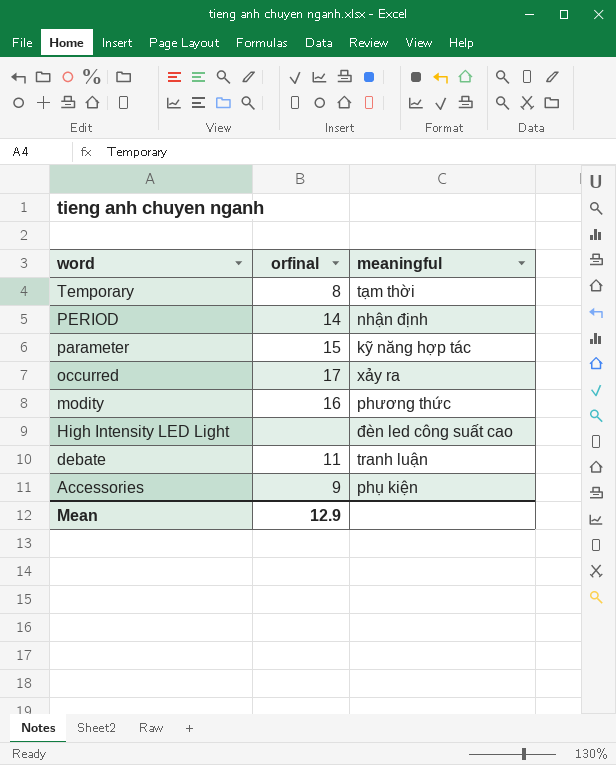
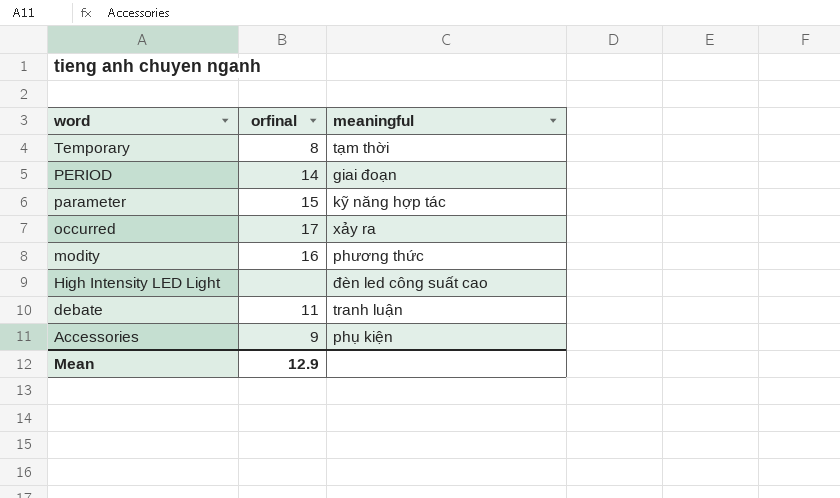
PERIOD | meaningful: nhận định -> giai đoạn

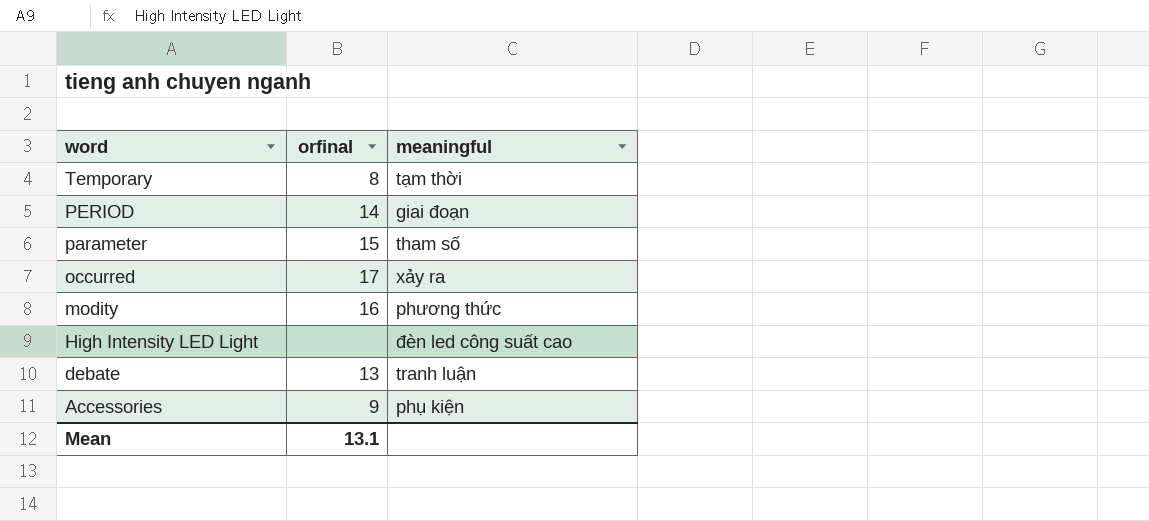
parameter | meaningful: kỹ năng hợp tác -> tham số
debate | orfinal: 11 -> 13
Mean | orfinal: 12.9 -> 13.1

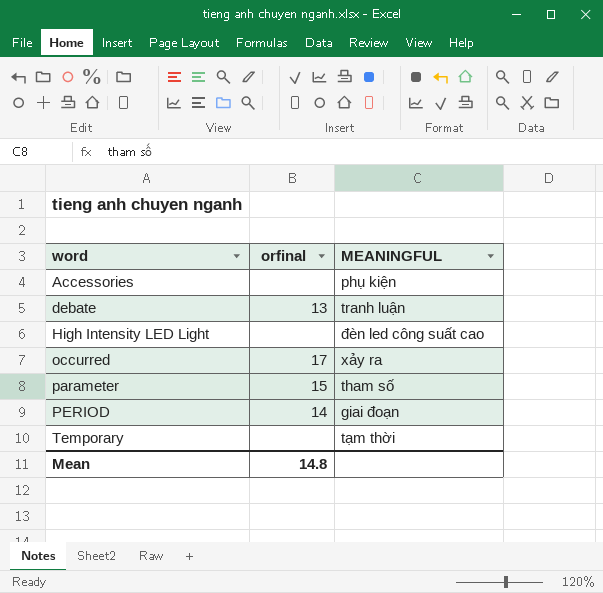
row order: word descending -> word ascending
column name: meaningful -> MEANINGFUL
row modity: 16 | phương thức -> none
Accessories | orfinal: 9 -> none
Temporary | orfinal: 8 -> none
Mean | orfinal: 13.1 -> 14.8

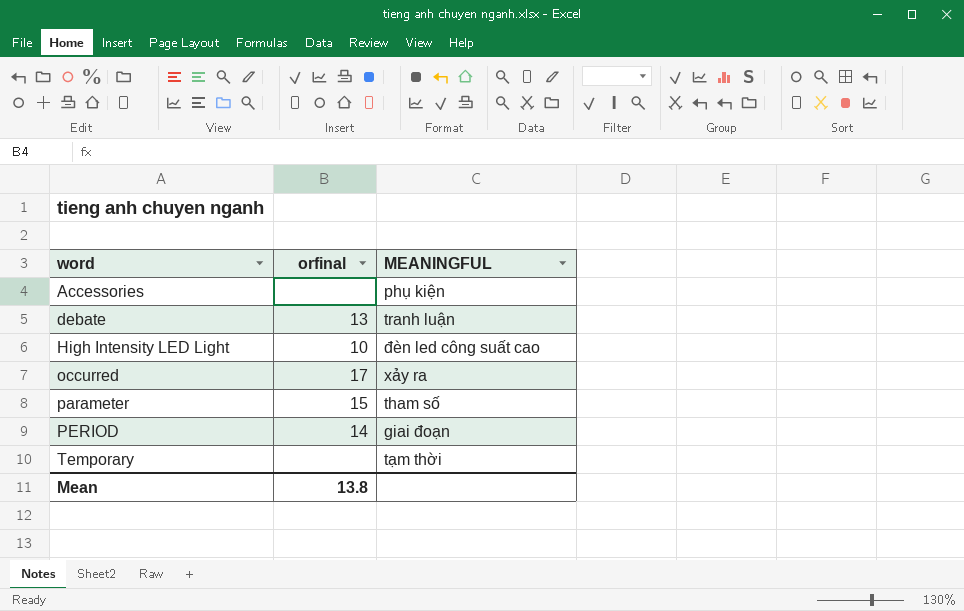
High Intensity LED Light | orfinal: none -> 10
Mean | orfinal: 14.8 -> 13.8

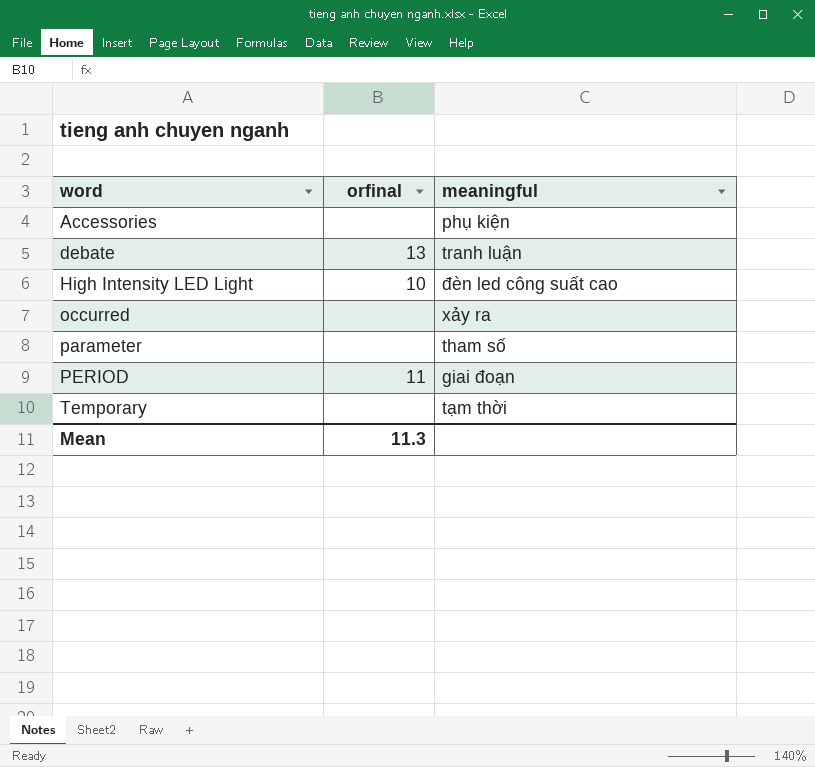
column name: MEANINGFUL -> meaningful
occurred | orfinal: 17 -> none
parameter | orfinal: 15 -> none
PERIOD | orfinal: 14 -> 11
Mean | orfinal: 13.8 -> 11.3

